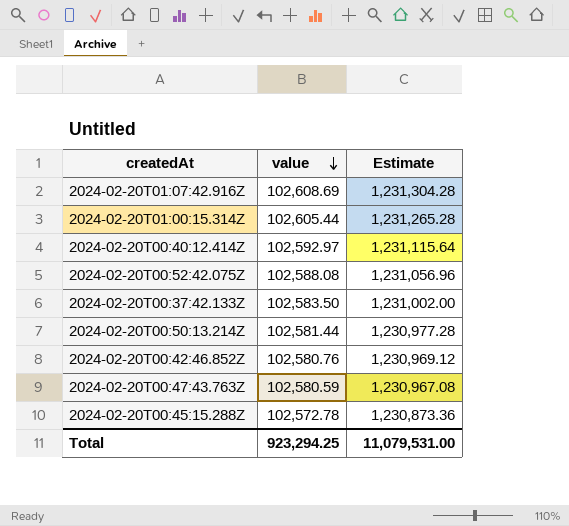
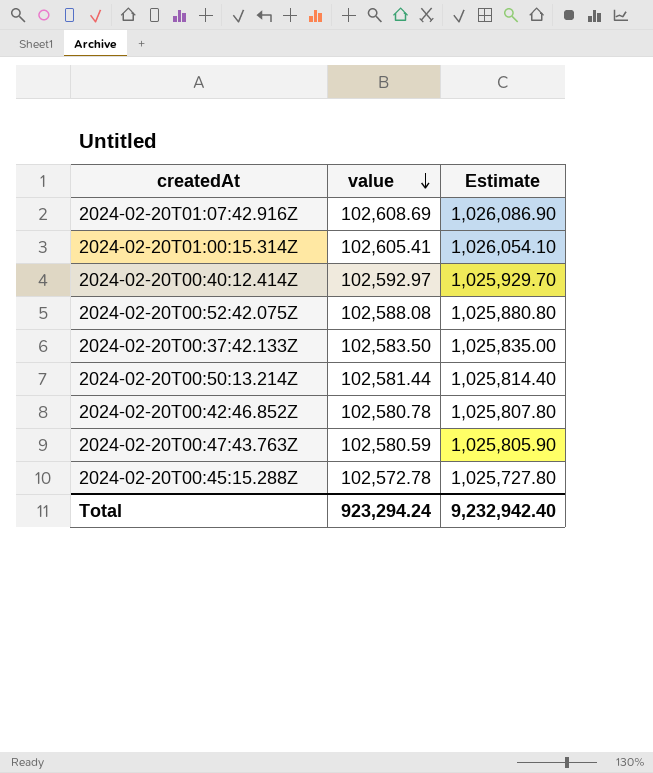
column Estimate | formula: [value] * 12 -> [value] * 10
2024-02-20T01:00:15.314Z | value: 102,605.44 -> 102,605.41
2024-02-20T00:42:46.852Z | value: 102,580.76 -> 102,580.78
Total | value: 923,294.25 -> 923,294.24
Total | Estimate: 11,079,531.00 -> 9,232,942.40

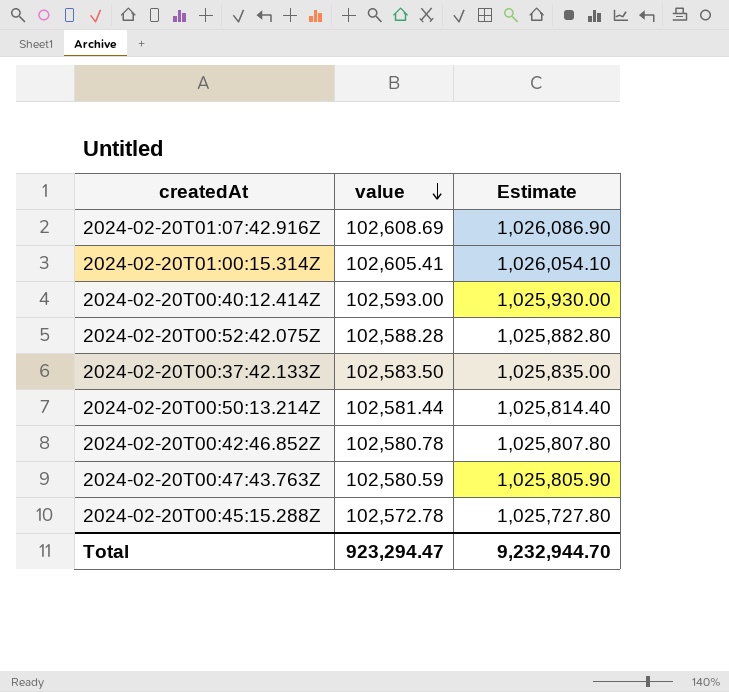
2024-02-20T00:40:12.414Z | value: 102,592.97 -> 102,593.00
2024-02-20T00:40:12.414Z | Estimate: 1,025,929.70 -> 1,025,930.00
2024-02-20T00:52:42.075Z | value: 102,588.08 -> 102,588.28
2024-02-20T00:52:42.075Z | Estimate: 1,025,880.80 -> 1,025,882.80
Total | value: 923,294.24 -> 923,294.47
Total | Estimate: 9,232,942.40 -> 9,232,944.70

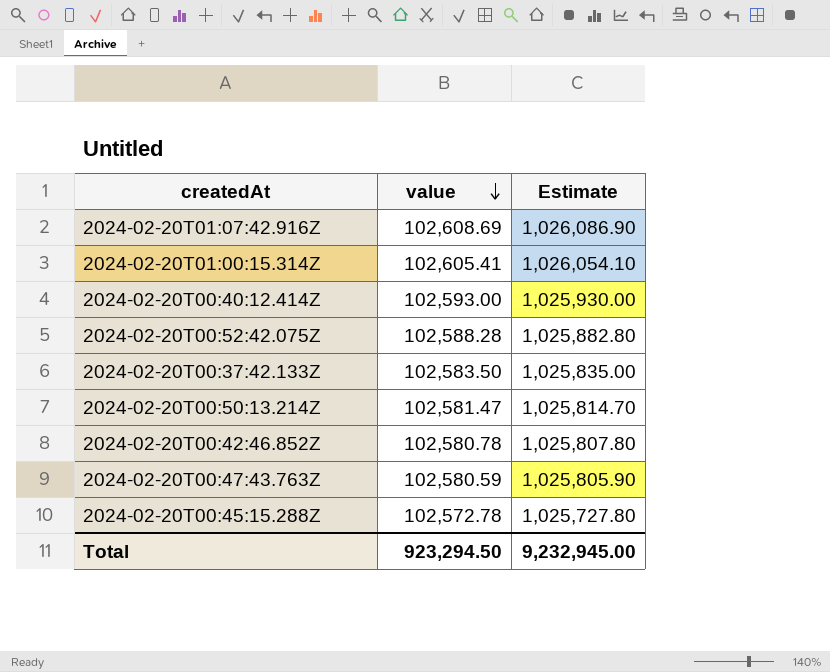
2024-02-20T00:50:13.214Z | value: 102,581.44 -> 102,581.47
2024-02-20T00:50:13.214Z | Estimate: 1,025,814.40 -> 1,025,814.70
Total | value: 923,294.47 -> 923,294.50
Total | Estimate: 9,232,944.70 -> 9,232,945.00

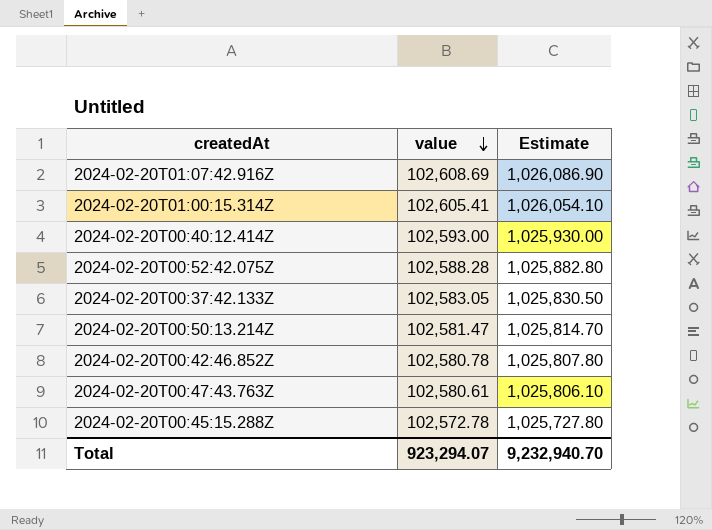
2024-02-20T00:37:42.133Z | value: 102,583.50 -> 102,583.05
2024-02-20T00:37:42.133Z | Estimate: 1,025,835.00 -> 1,025,830.50
2024-02-20T00:47:43.763Z | value: 102,580.59 -> 102,580.61
2024-02-20T00:47:43.763Z | Estimate: 1,025,805.90 -> 1,025,806.10
Total | value: 923,294.50 -> 923,294.07
Total | Estimate: 9,232,945.00 -> 9,232,940.70

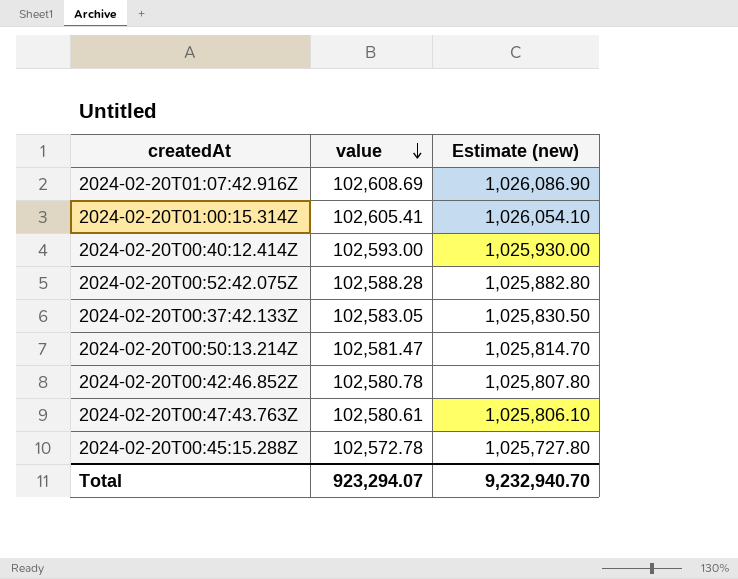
column name: Estimate -> Estimate (new)

